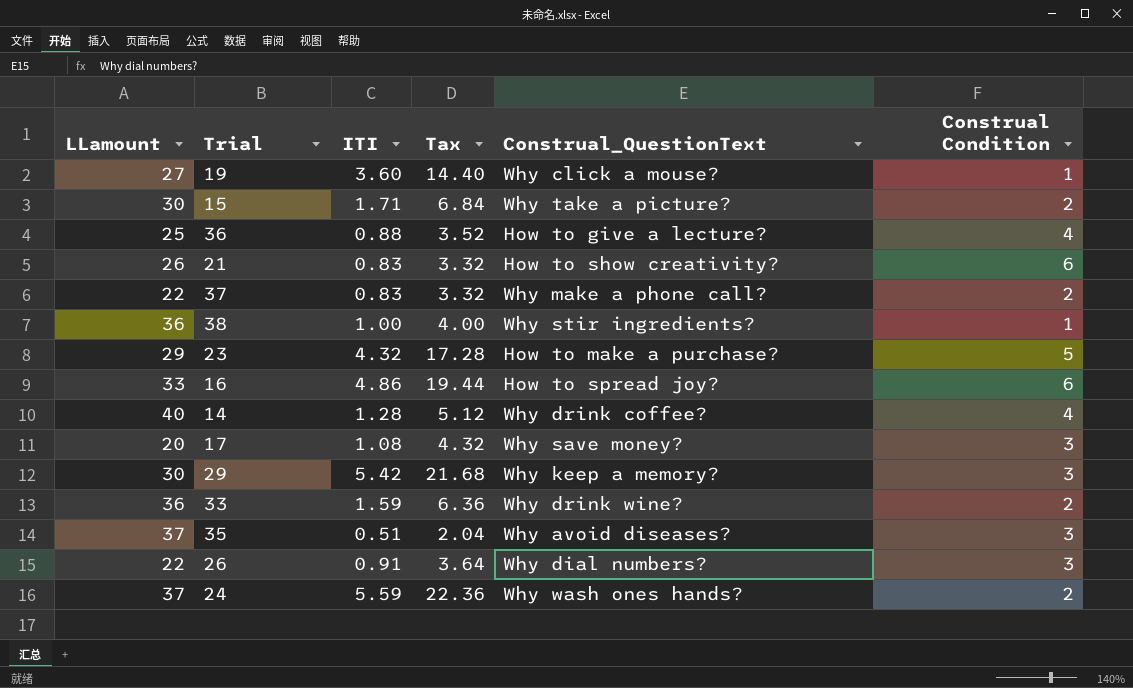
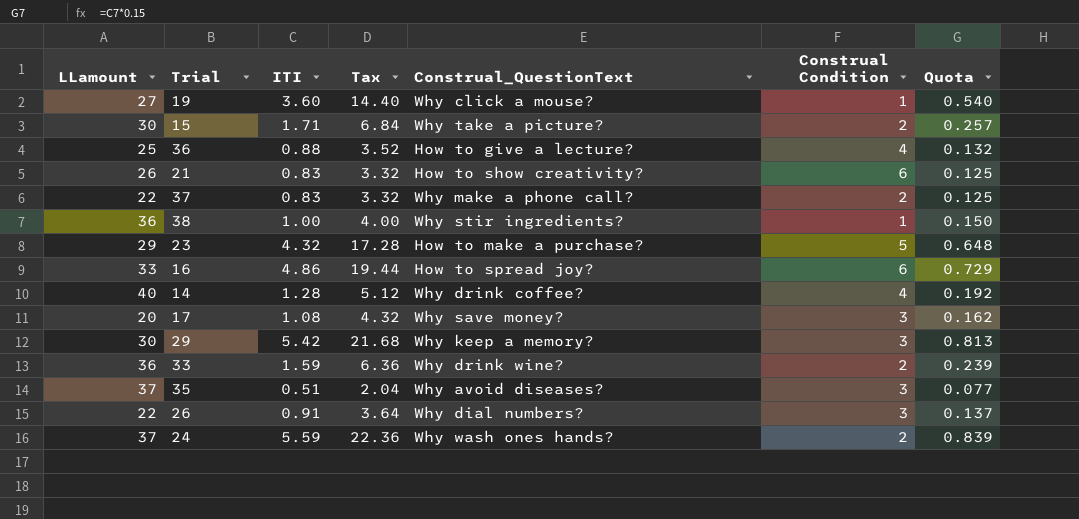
column Quota | formula: none -> [ITI] * 0.15

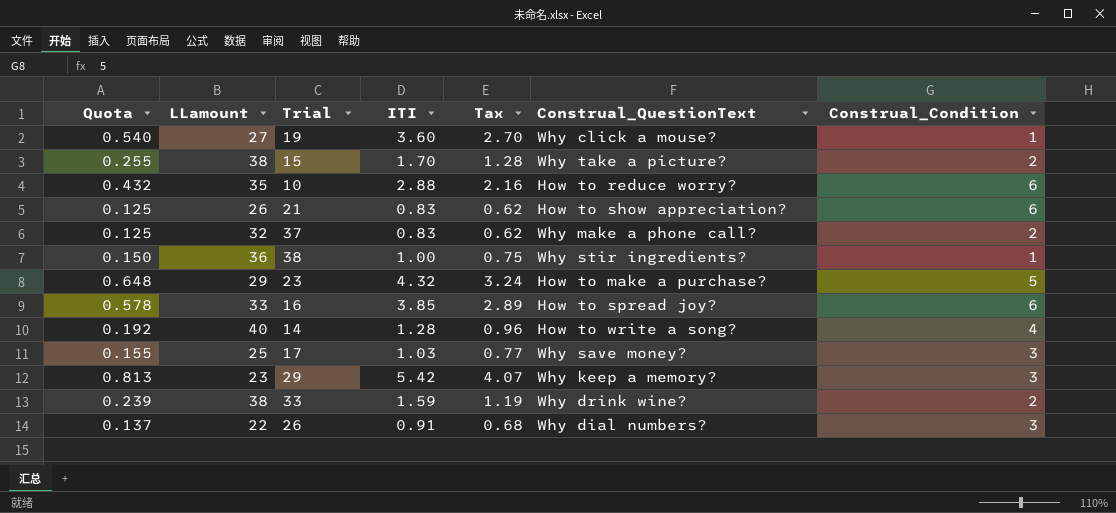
column Quota | position: 7 -> 1
column Tax | formula: [ITI] * 4 -> [ITI] * 0.75
column name: Construal Condition -> Construal_Condition
row 36: 25 | 0.88 | 3.52 | How to give a lecture? | 4 | 0.132 -> none
row 35: 37 | 0.51 | 2.04 | Why avoid diseases? | 3 | 0.077 -> none
row 24: 37 | 5.59 | 22.36 | Why wash ones hands? | 2 | 0.839 -> none
15 | Quota: 0.257 -> 0.255
15 | LLamount: 30 -> 38
15 | ITI: 1.71 -> 1.70
row 10: none -> 0.432 | 35 | 2.88 | 2.16 | How to reduce worry? | 6
21 | Construal_QuestionText: How to show creativity? -> How to show appreciation?
37 | LLamount: 22 -> 32
16 | Quota: 0.729 -> 0.578
16 | ITI: 4.86 -> 3.85
14 | Construal_QuestionText: Why drink coffee? -> How to write a song?
17 | Quota: 0.162 -> 0.155
17 | LLamount: 20 -> 25
17 | ITI: 1.08 -> 1.03
29 | LLamount: 30 -> 23
33 | LLamount: 36 -> 38

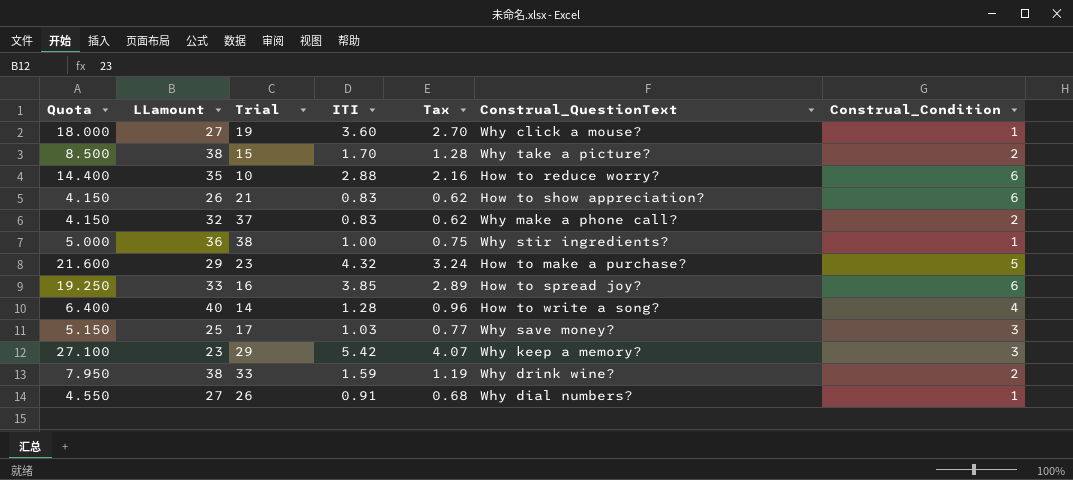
column Quota | formula: [ITI] * 0.15 -> [ITI] * 5
26 | LLamount: 22 -> 27
26 | Construal_Condition: 3 -> 1

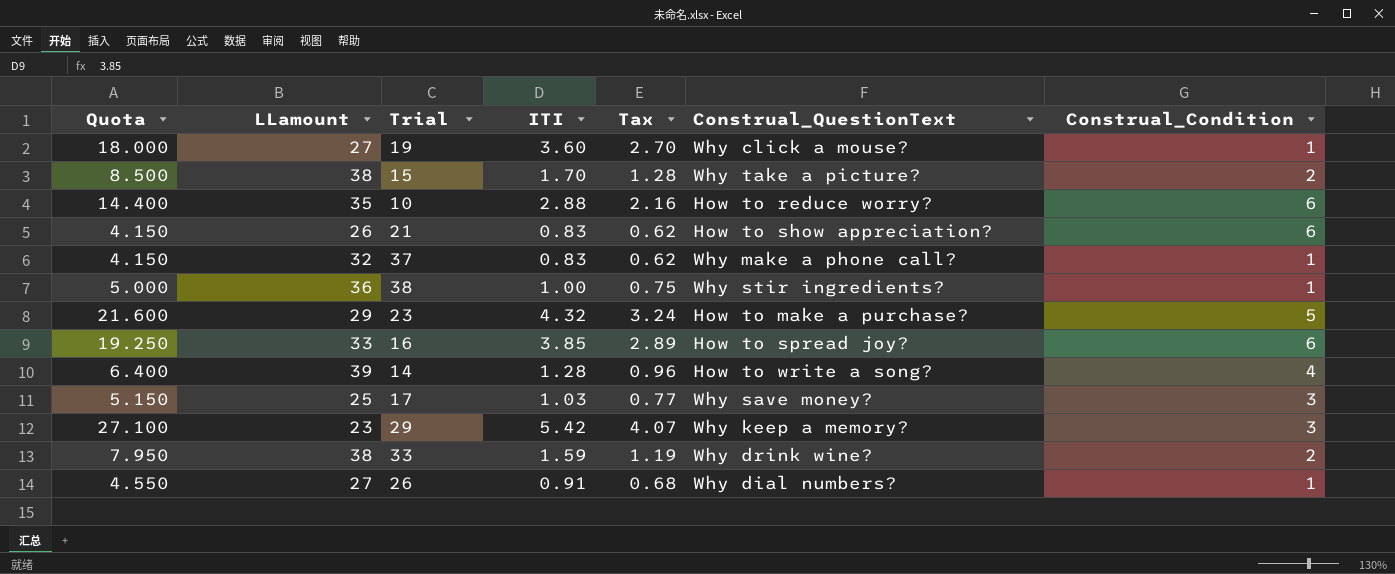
37 | Construal_Condition: 2 -> 1
14 | LLamount: 40 -> 39

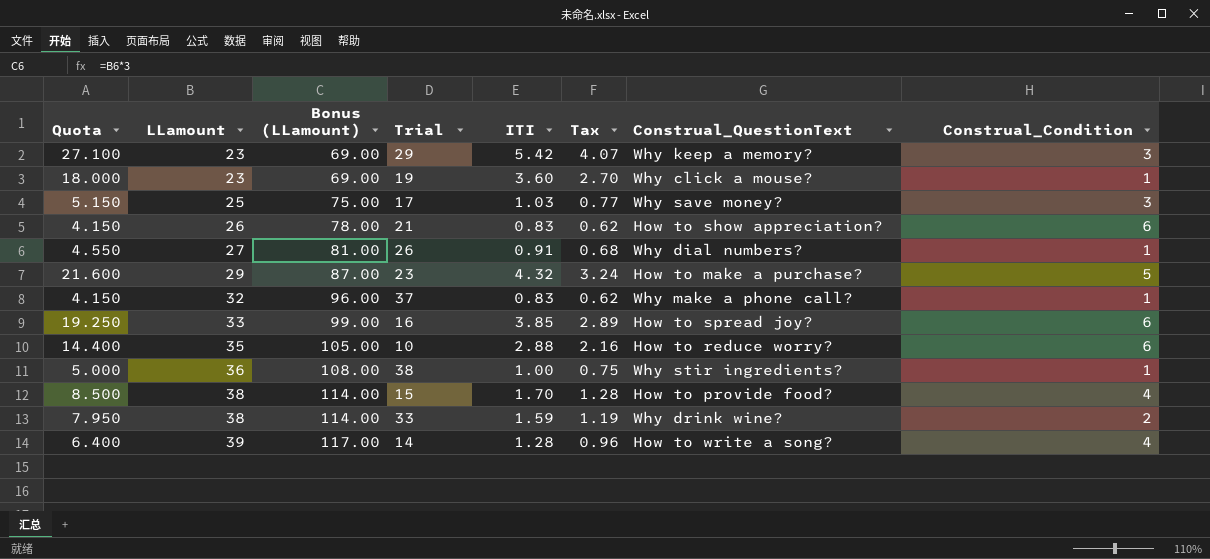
row order: none -> LLamount ascending
column Bonus (LLamount) | formula: none -> [LLamount] * 3
19 | LLamount: 27 -> 23
15 | Construal_QuestionText: Why take a picture? -> How to provide food?
15 | Construal_Condition: 2 -> 4

